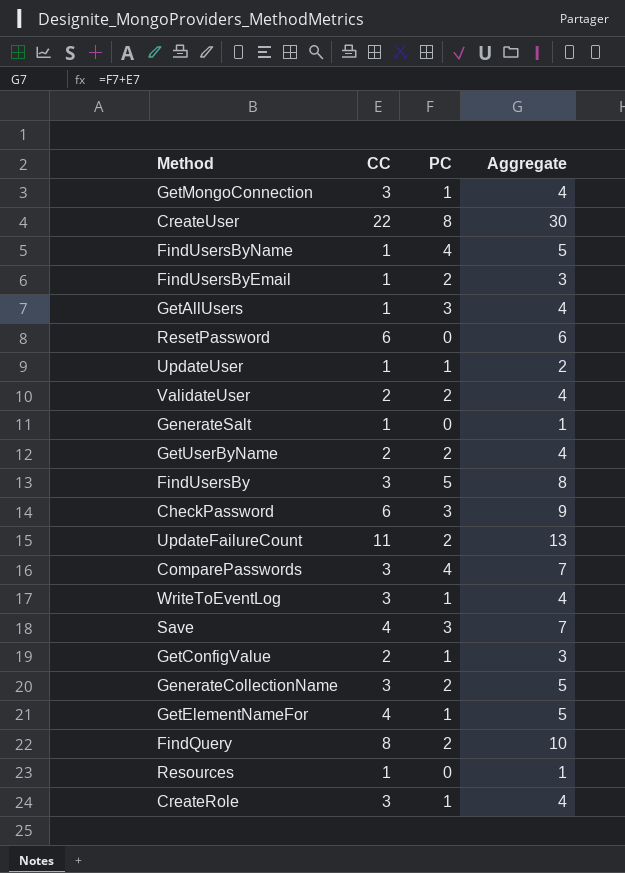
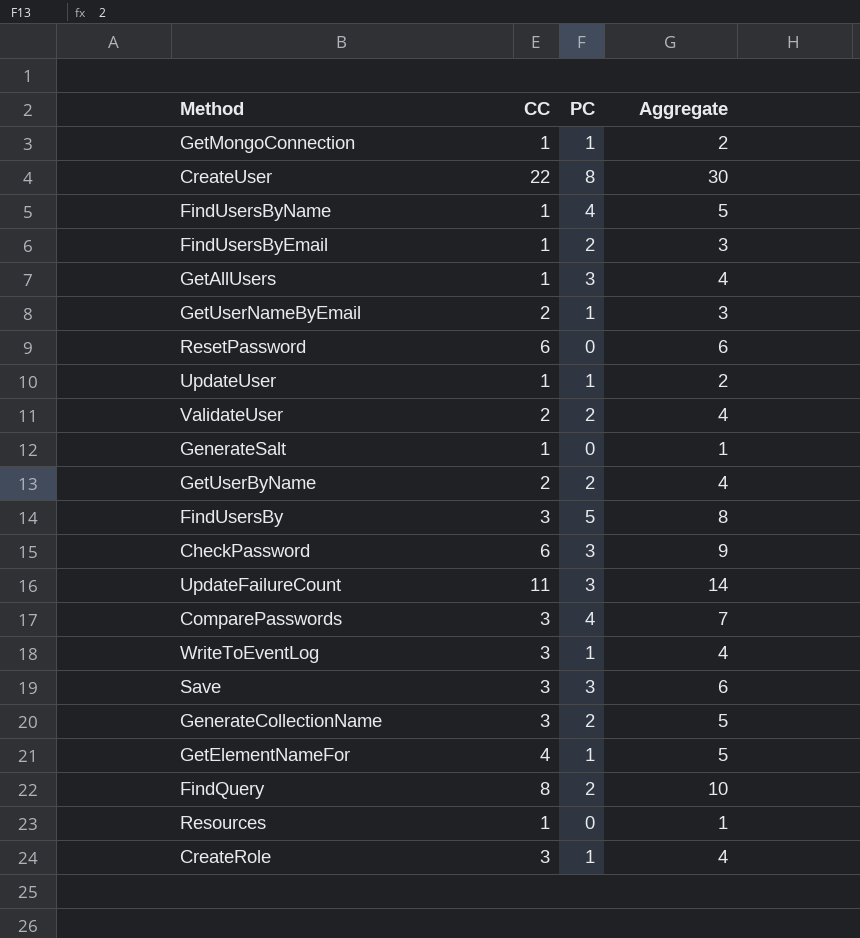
row GetConfigValue: 2 | 1 | 3 -> none
GetMongoConnection | CC: 3 -> 1
GetMongoConnection | Aggregate: 4 -> 2
row GetUserNameByEmail: none -> 2 | 1 | 3
UpdateFailureCount | PC: 2 -> 3
UpdateFailureCount | Aggregate: 13 -> 14
Save | CC: 4 -> 3
Save | Aggregate: 7 -> 6

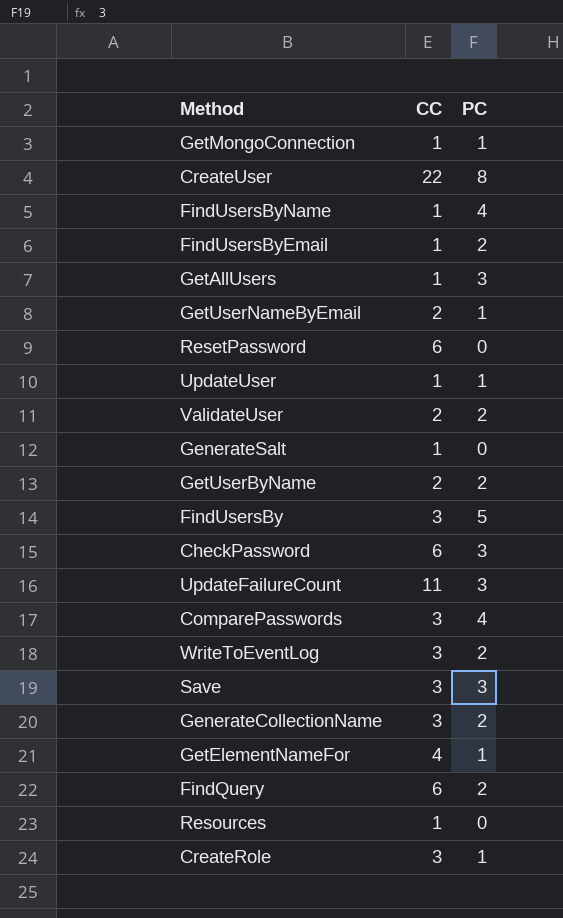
column Aggregate | formula: [CC] + [PC] -> none
WriteToEventLog | PC: 1 -> 2
FindQuery | CC: 8 -> 6

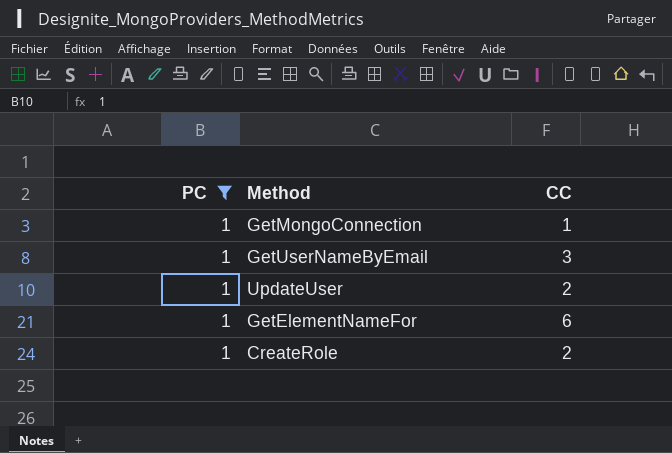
filter: none -> PC = 1
column PC | position: 3 -> 1
GetUserNameByEmail | CC: 2 -> 3
UpdateUser | CC: 1 -> 2
GetElementNameFor | CC: 4 -> 6
CreateRole | CC: 3 -> 2

